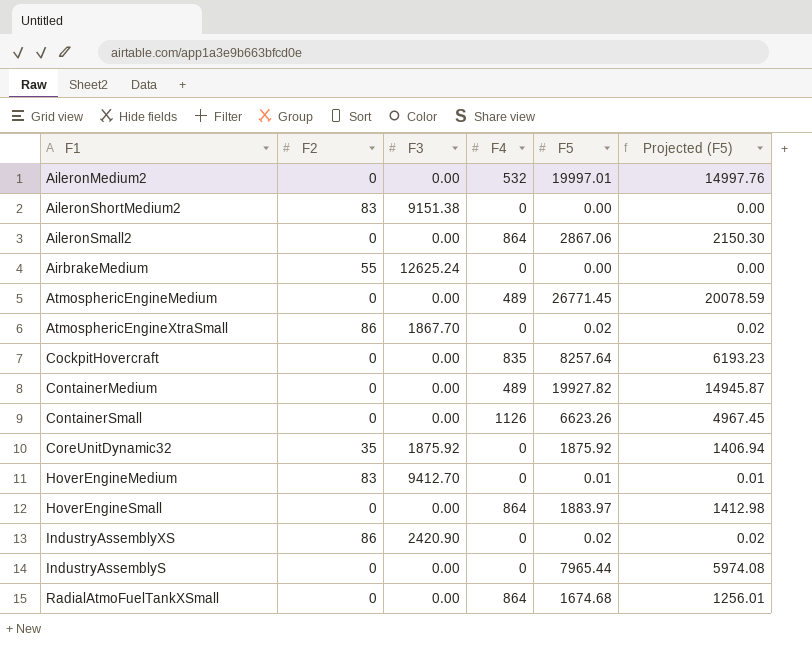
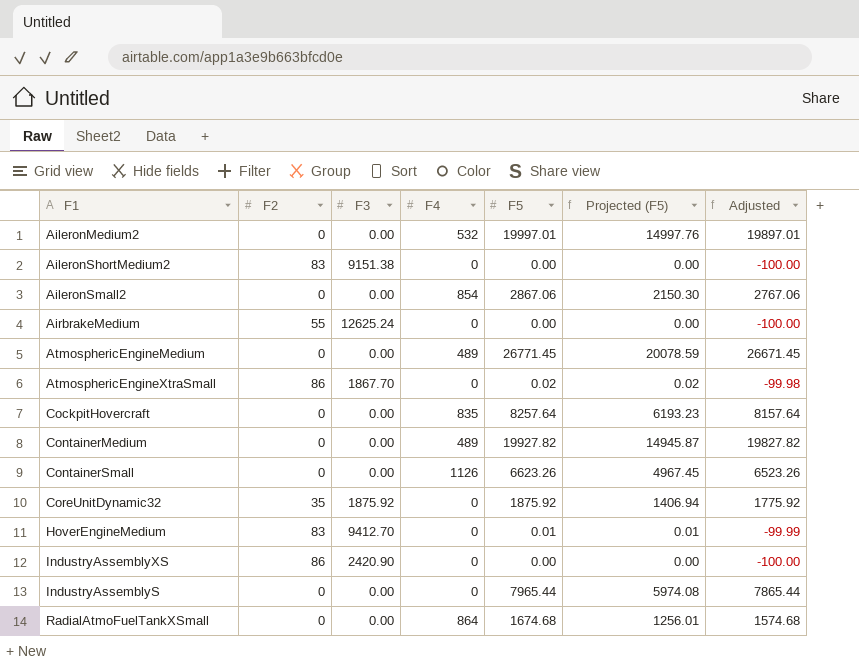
column Adjusted | formula: none -> [F5] - 100
row HoverEngineSmall: 0 | 0.00 | 864 | 1883.97 | 1412.98 -> none
AileronSmall2 | F4: 864 -> 854
IndustryAssemblyXS | F5: 0.02 -> 0.00
IndustryAssemblyXS | Projected (F5): 0.02 -> 0.00

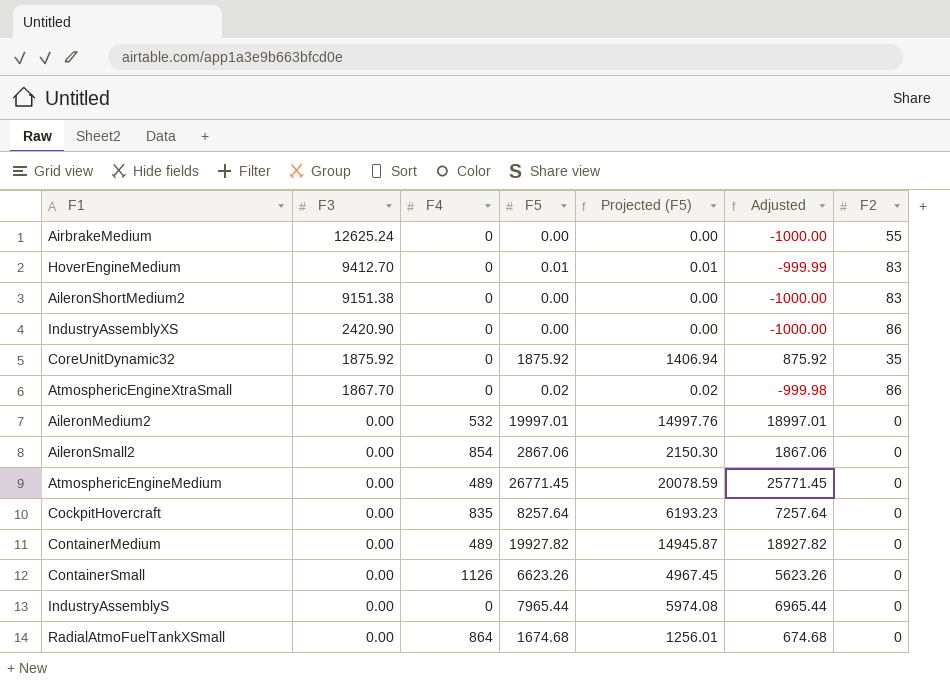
row order: none -> F3 descending
column Adjusted | formula: [F5] - 100 -> [F5] - 1000
column F2 | position: 2 -> 7

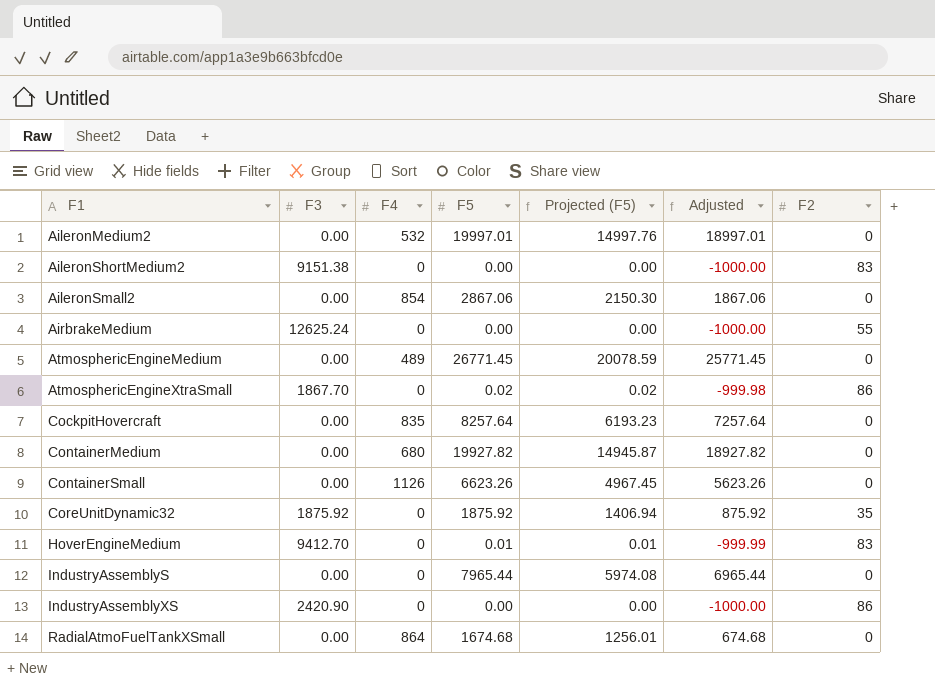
row order: F3 descending -> F1 ascending
ContainerMedium | F4: 489 -> 680

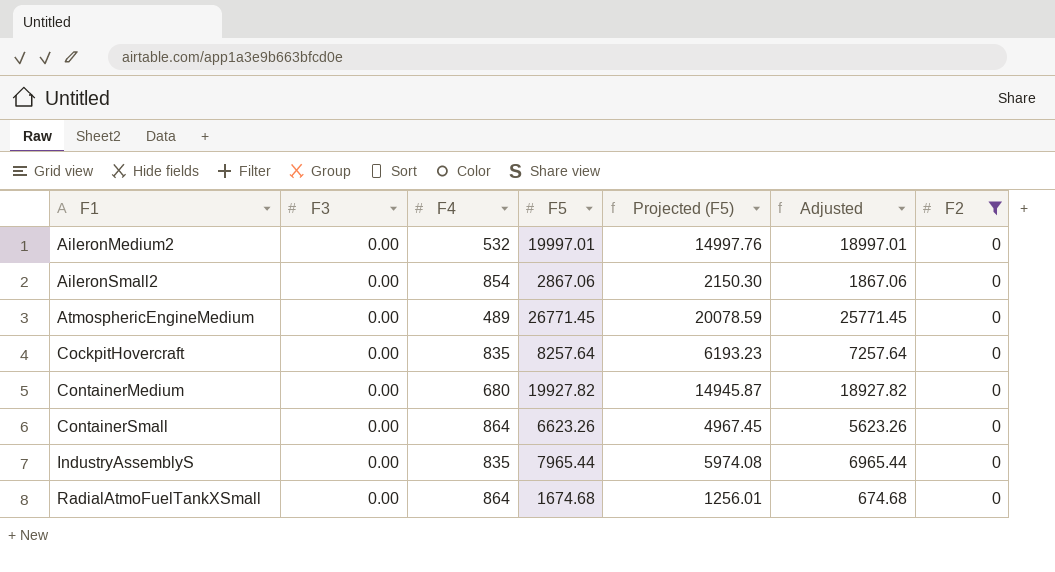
filter: none -> F2 = 0
ContainerSmall | F4: 1126 -> 864
IndustryAssemblyS | F4: 0 -> 835

